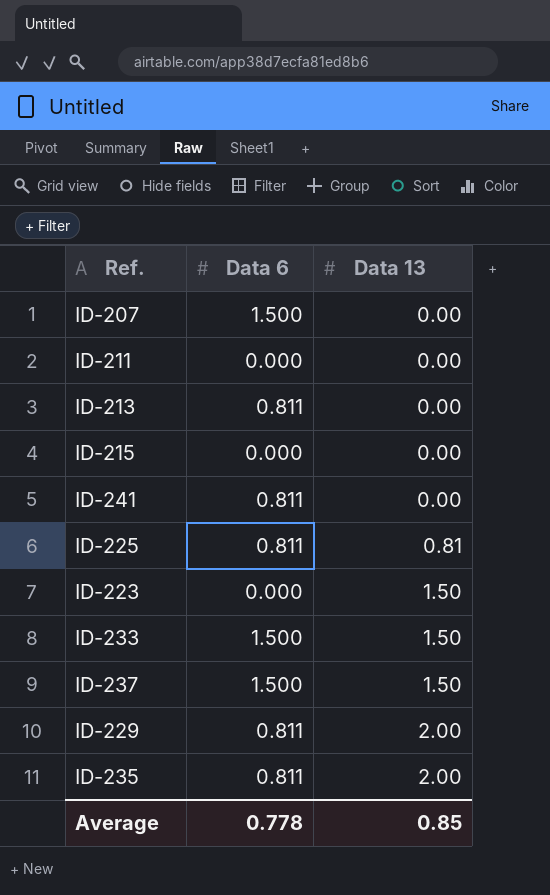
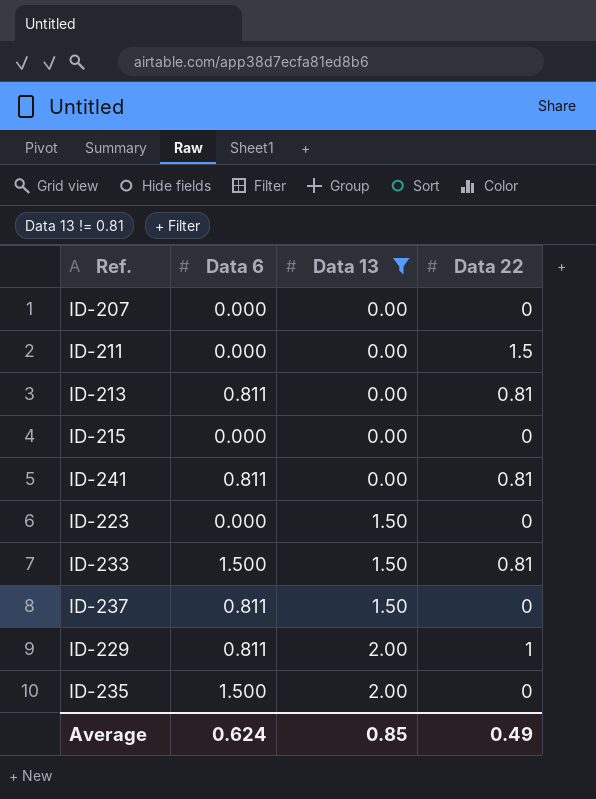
filter: none -> Data 13 != 0.81
column Data 22 | position: none -> 4
ID-207 | Data 6: 1.500 -> 0.000
ID-237 | Data 6: 1.500 -> 0.811
ID-235 | Data 6: 0.811 -> 1.500
Average | Data 6: 0.778 -> 0.624

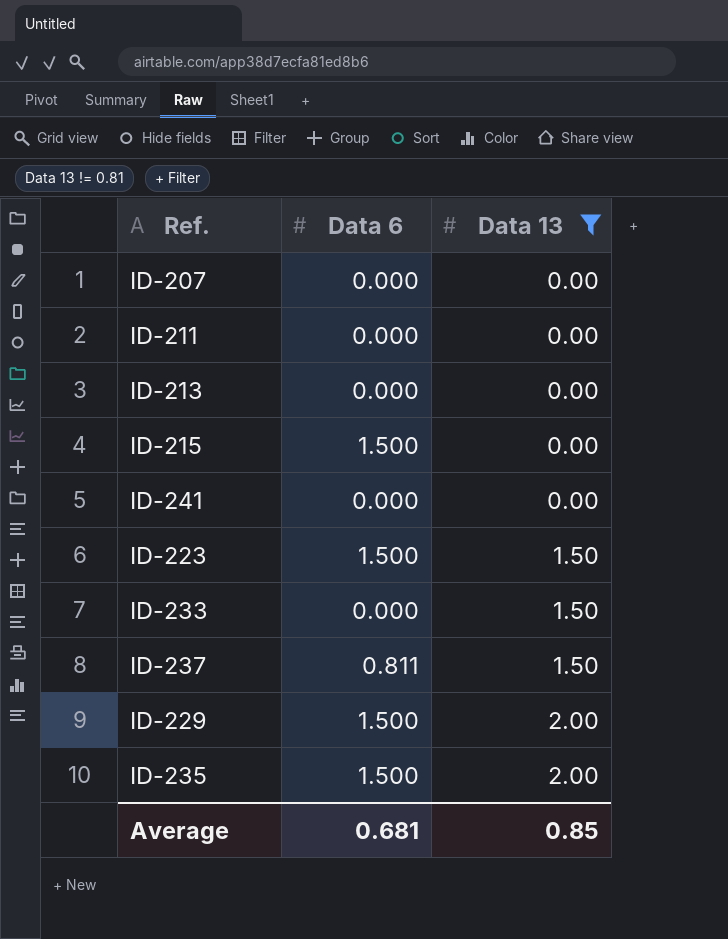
column Data 22 | position: 4 -> none
ID-213 | Data 6: 0.811 -> 0.000
ID-215 | Data 6: 0.000 -> 1.500
ID-241 | Data 6: 0.811 -> 0.000
ID-223 | Data 6: 0.000 -> 1.500
ID-233 | Data 6: 1.500 -> 0.000
ID-229 | Data 6: 0.811 -> 1.500
Average | Data 6: 0.624 -> 0.681

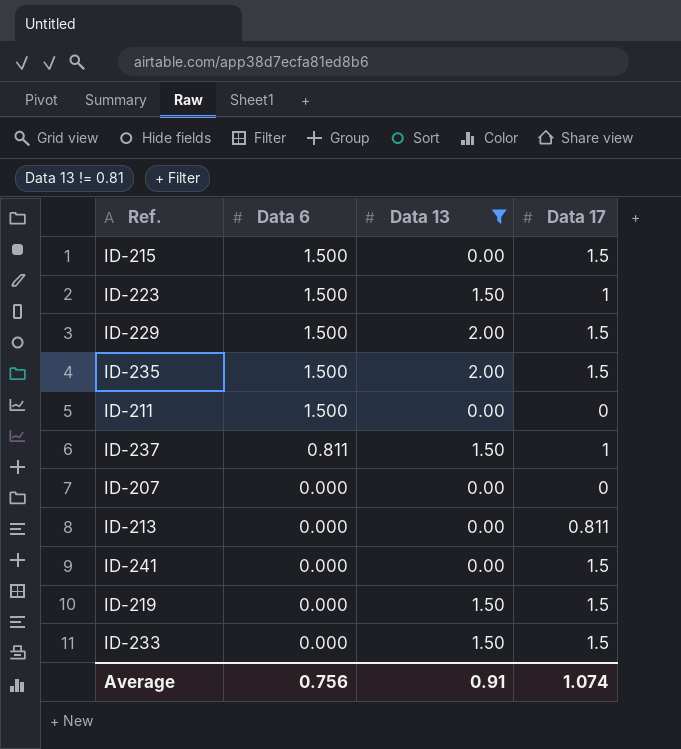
row order: Data 13 ascending -> Data 6 descending
column Data 17 | position: none -> 4
ID-211 | Data 6: 0.000 -> 1.500
row ID-219: none -> 0.000 | 1.50 | 1.5
Average | Data 6: 0.681 -> 0.756
Average | Data 13: 0.85 -> 0.91

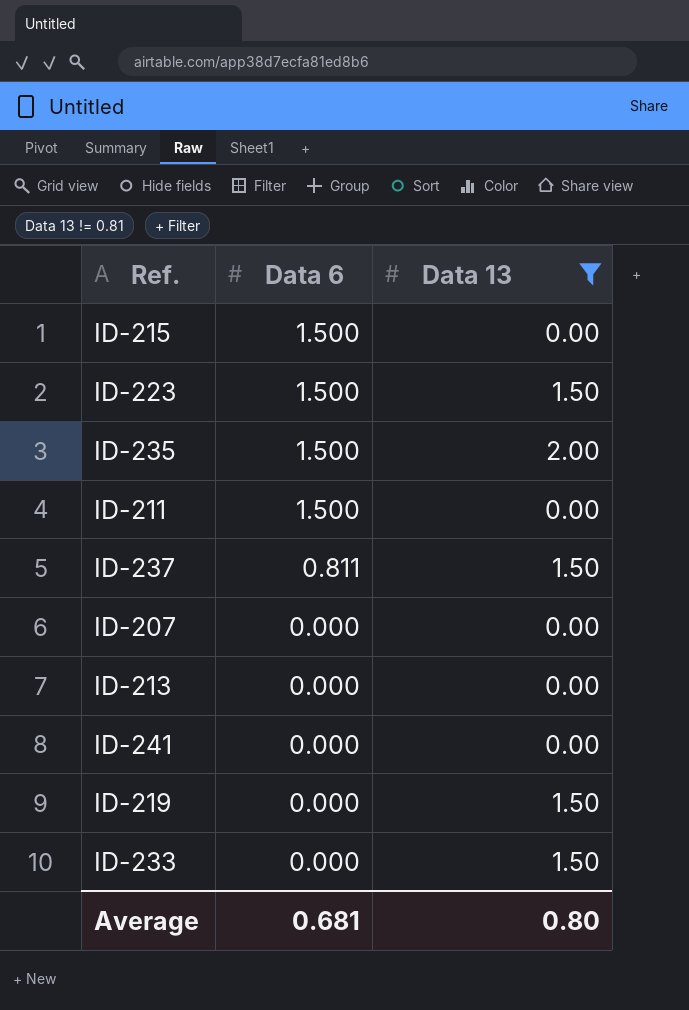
column Data 17 | position: 4 -> none
row ID-229: 1.500 | 2.00 | 1.5 -> none
Average | Data 6: 0.756 -> 0.681
Average | Data 13: 0.91 -> 0.80

